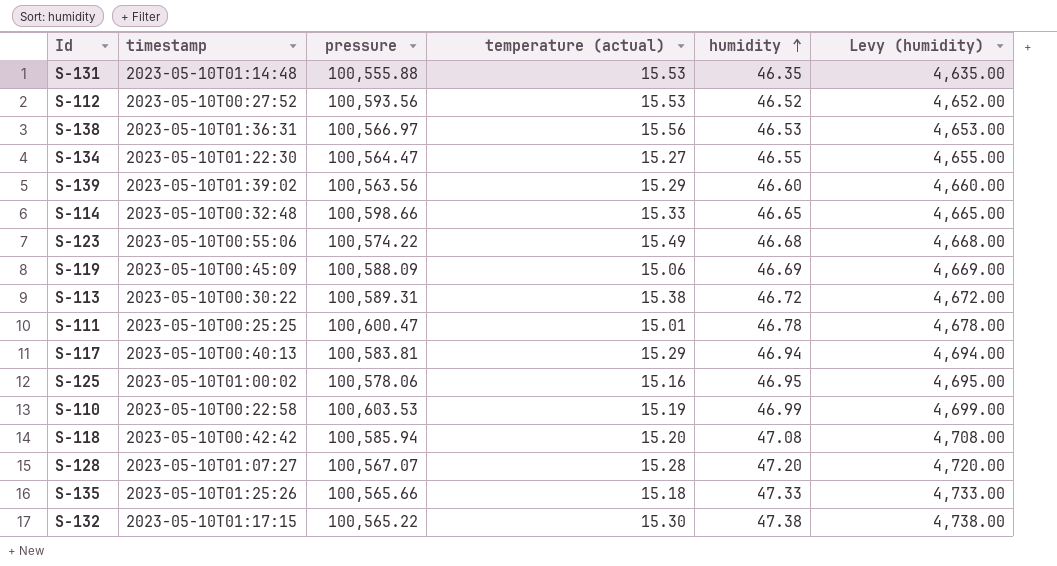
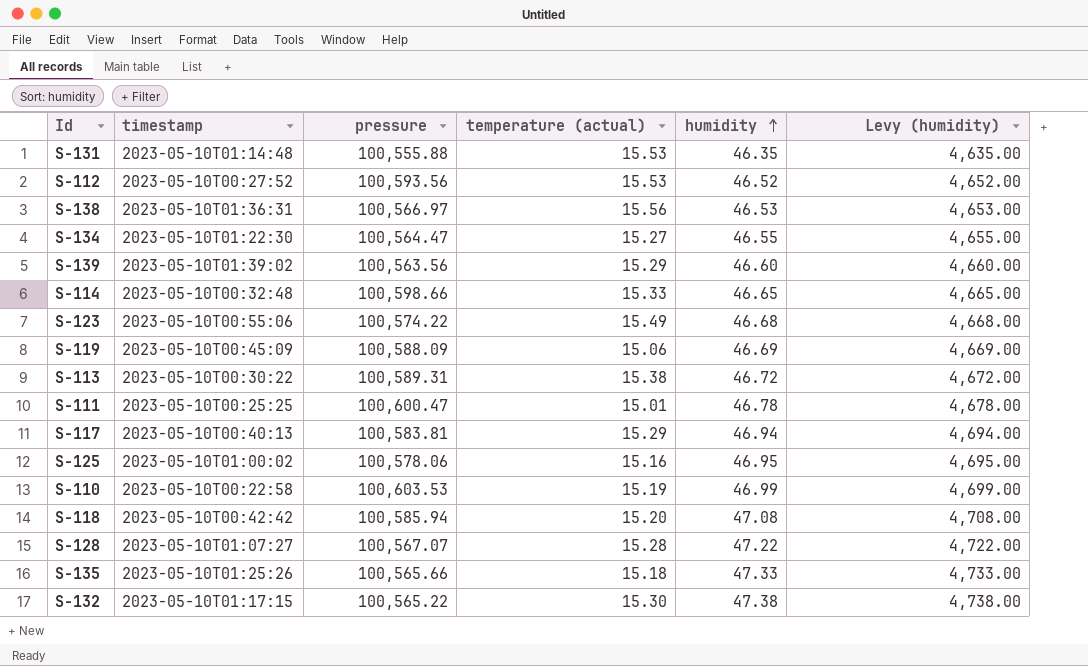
S-128 | humidity: 47.20 -> 47.22
S-128 | Levy (humidity): 4,720.00 -> 4,722.00

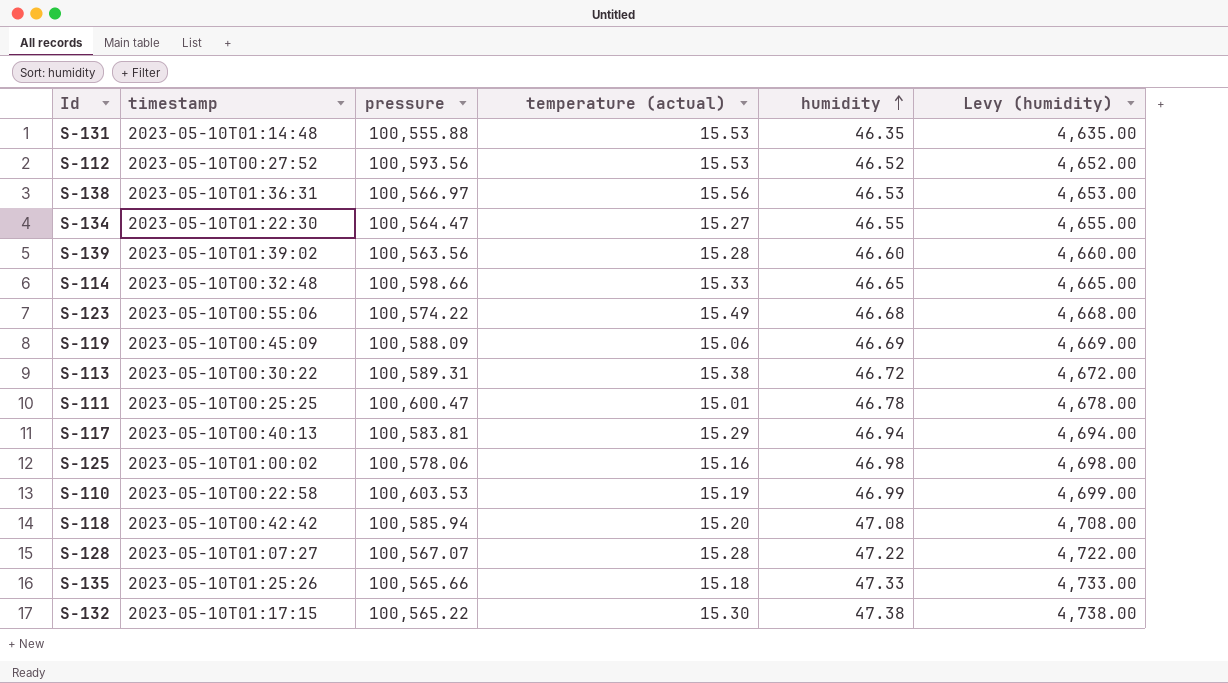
S-139 | temperature (actual): 15.29 -> 15.28
S-125 | humidity: 46.95 -> 46.98
S-125 | Levy (humidity): 4,695.00 -> 4,698.00

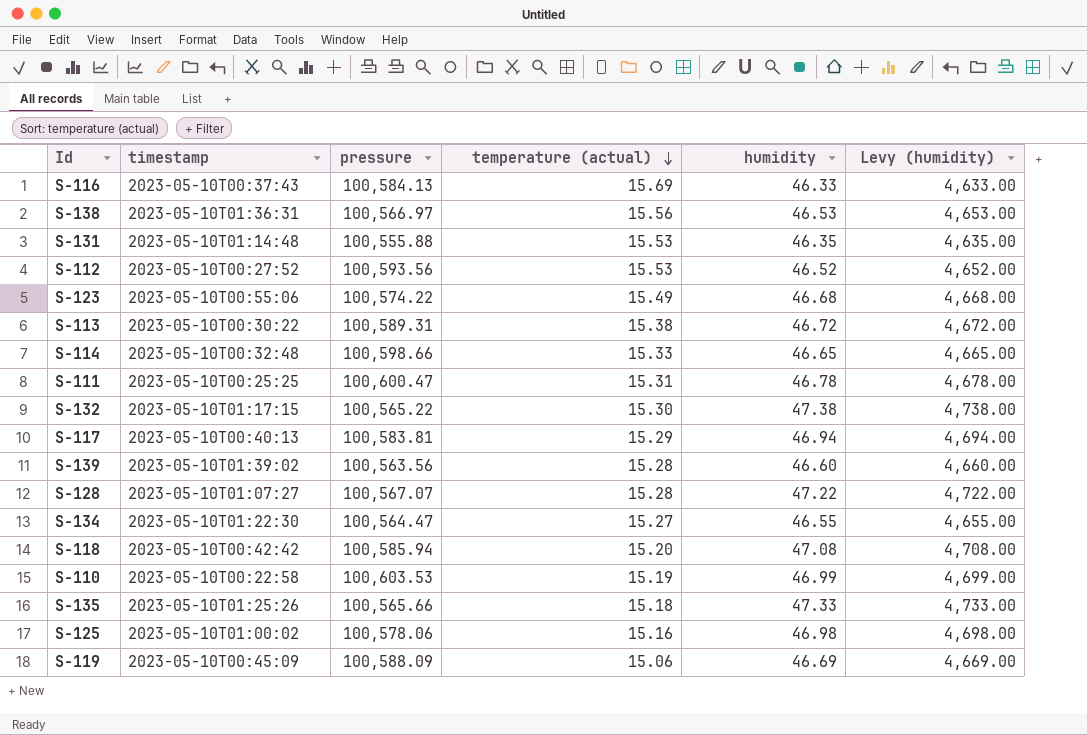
row order: humidity ascending -> temperature (actual) descending
row S-116: none -> 2023-05-10T00:37:43 | 100,584.13 | 15.69 | 46.33 | 4,633.00
S-111 | temperature (actual): 15.01 -> 15.31

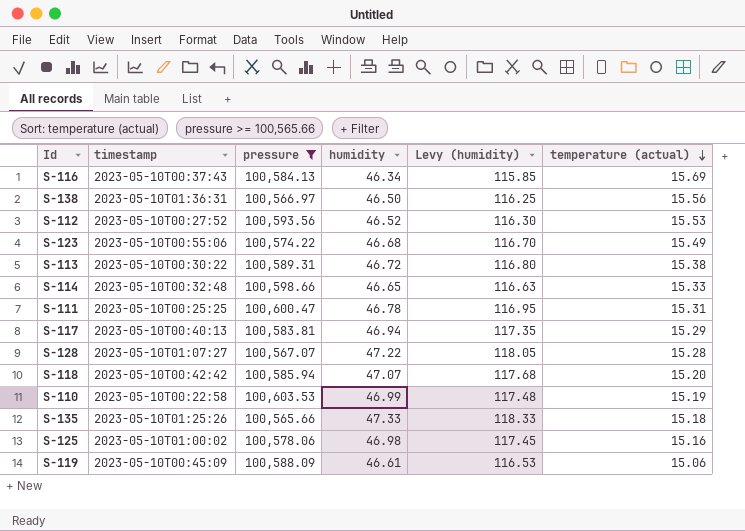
filter: none -> pressure >= 100,565.66
column Levy (humidity) | formula: [humidity] * 100 -> [humidity] * 2.5
column temperature (actual) | position: 4 -> 6
S-116 | humidity: 46.33 -> 46.34
S-138 | humidity: 46.53 -> 46.50
S-118 | humidity: 47.08 -> 47.07
S-119 | humidity: 46.69 -> 46.61

